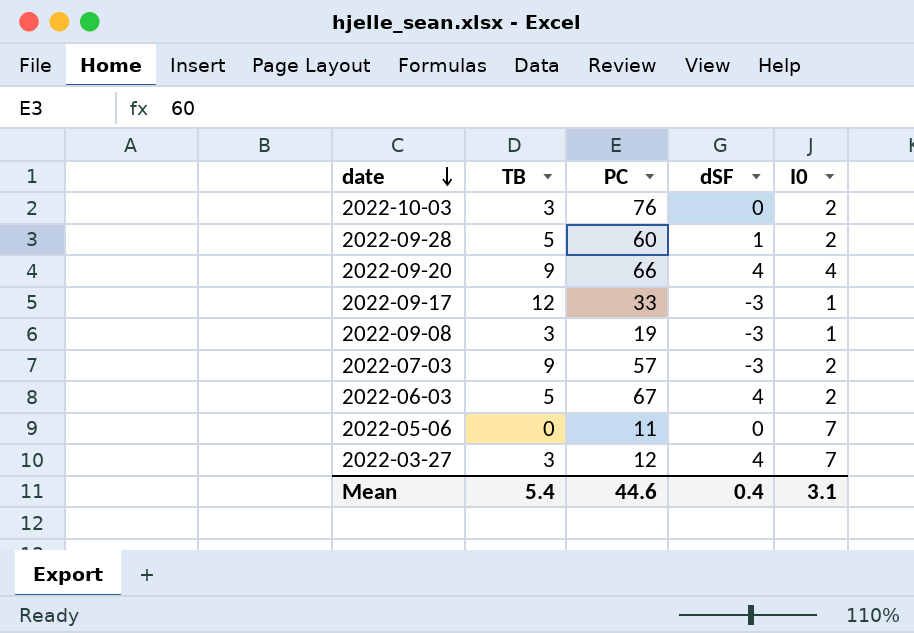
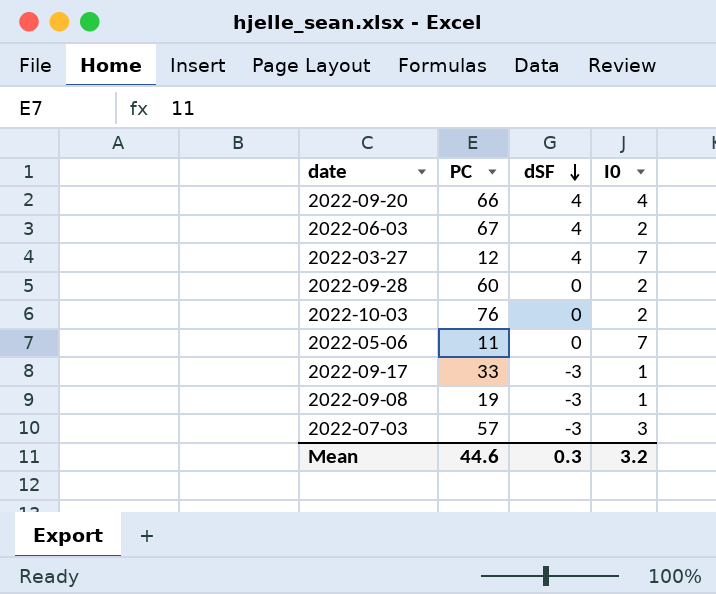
row order: date descending -> dSF descending
column TB | position: 2 -> none
2022-09-28 | dSF: 1 -> 0
2022-07-03 | I0: 2 -> 3
Mean | dSF: 0.4 -> 0.3
Mean | I0: 3.1 -> 3.2

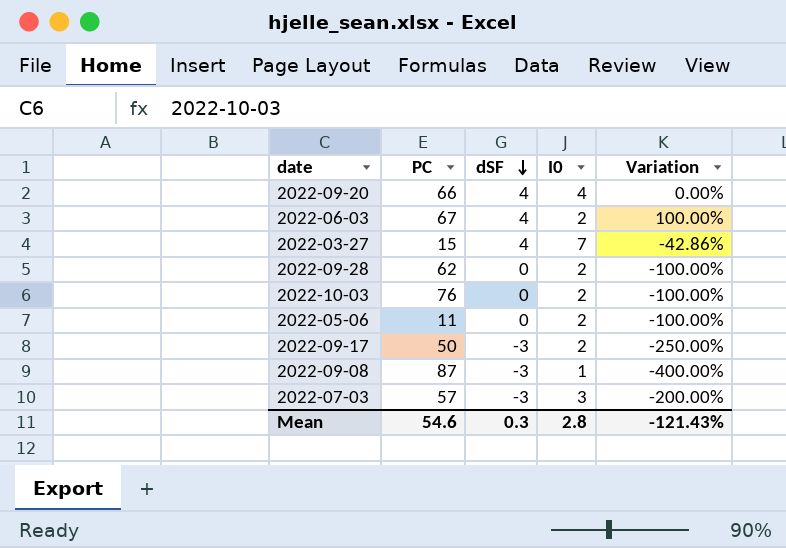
column Variation | formula: none -> ([dSF] - [I0]) / [I0]
2022-03-27 | PC: 12 -> 15
2022-09-28 | PC: 60 -> 62
2022-05-06 | I0: 7 -> 2
2022-09-17 | PC: 33 -> 50
2022-09-17 | I0: 1 -> 2
2022-09-08 | PC: 19 -> 87
Mean | PC: 44.6 -> 54.6
Mean | I0: 3.2 -> 2.8

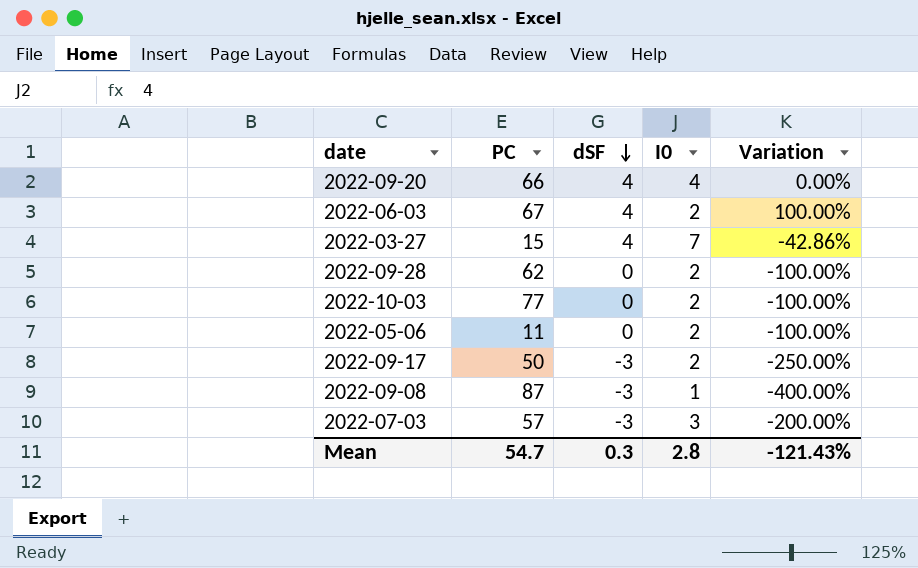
2022-10-03 | PC: 76 -> 77
Mean | PC: 54.6 -> 54.7

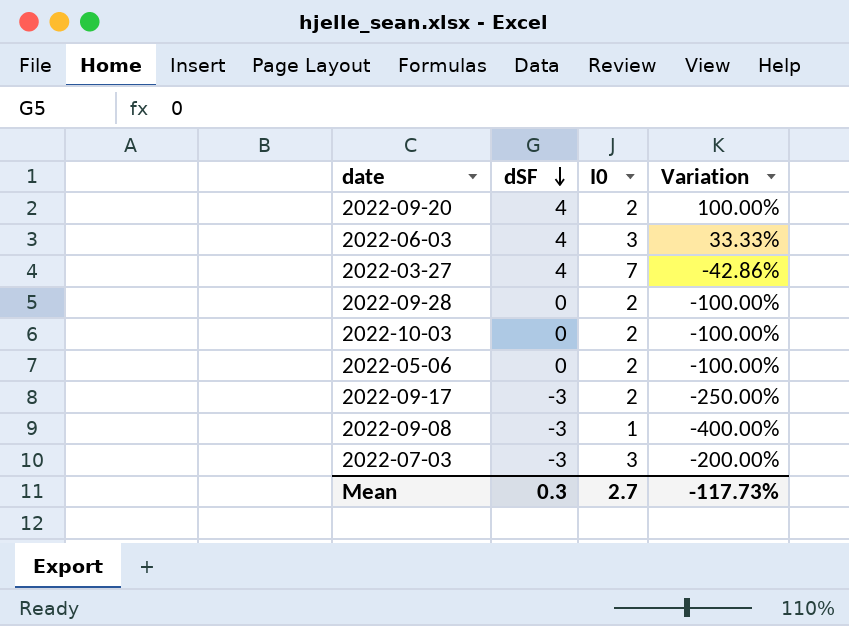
column PC | position: 2 -> none
2022-09-20 | I0: 4 -> 2
2022-09-20 | Variation: 0.00% -> 100.00%
2022-06-03 | I0: 2 -> 3
2022-06-03 | Variation: 100.00% -> 33.33%
Mean | I0: 2.8 -> 2.7
Mean | Variation: -121.43% -> -117.73%

